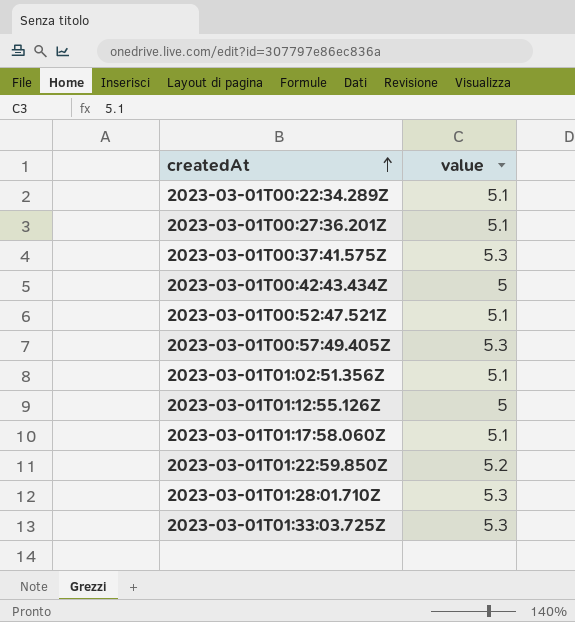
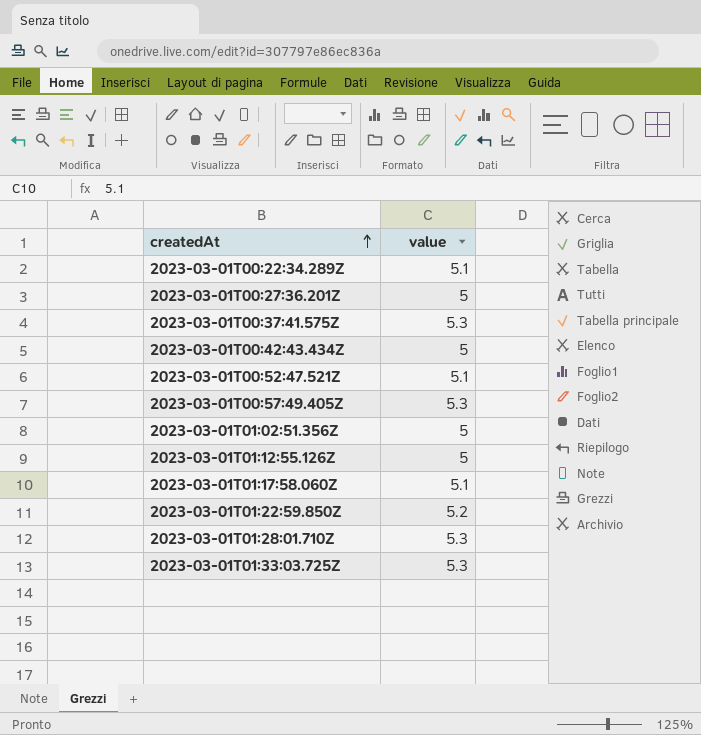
2023-03-01T00:27:36.201Z | value: 5.1 -> 5
2023-03-01T01:02:51.356Z | value: 5.1 -> 5

